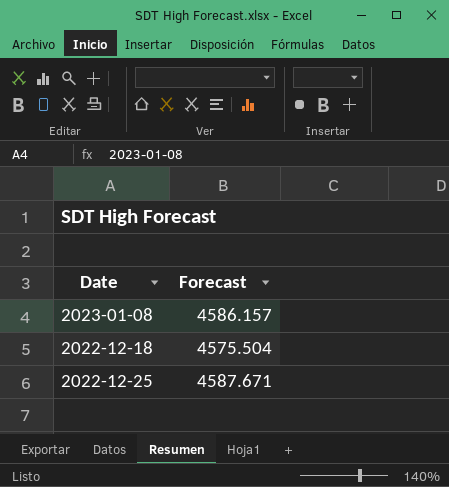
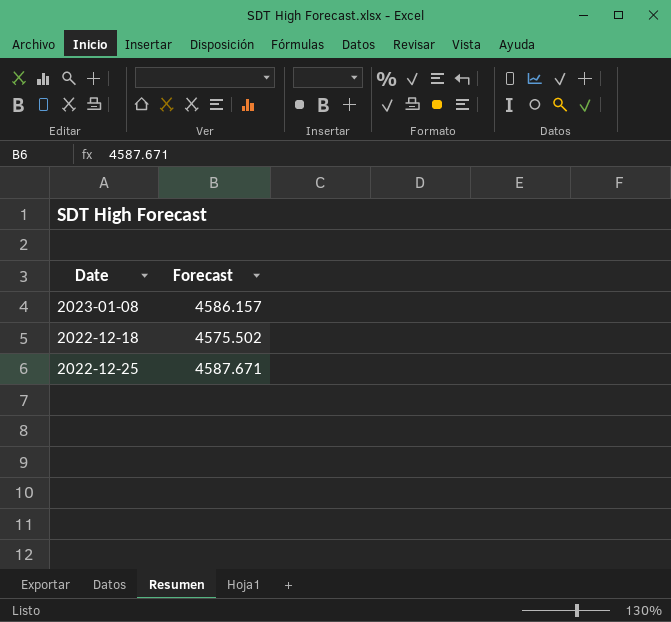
2022-12-18 | Forecast: 4575.504 -> 4575.502

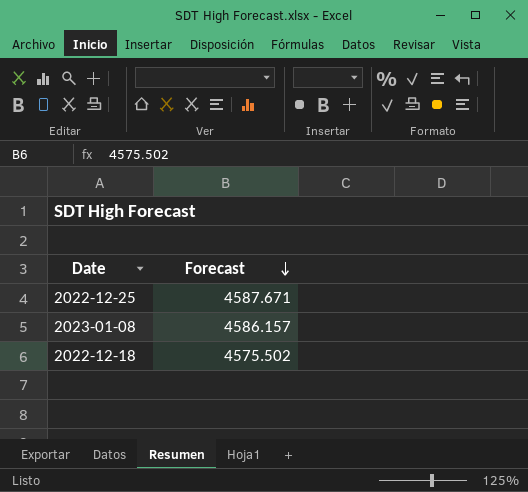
row order: none -> Forecast descending

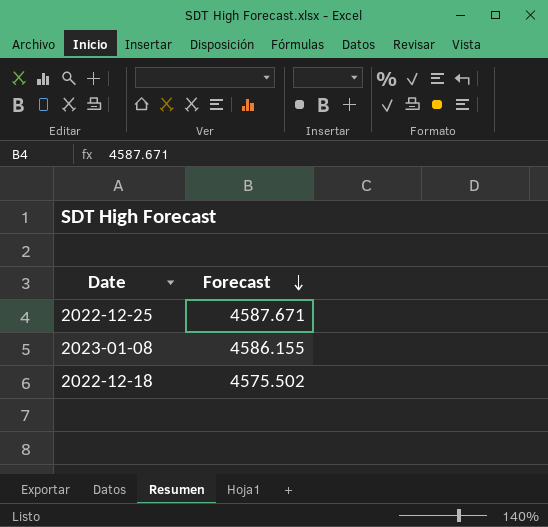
2023-01-08 | Forecast: 4586.157 -> 4586.155

